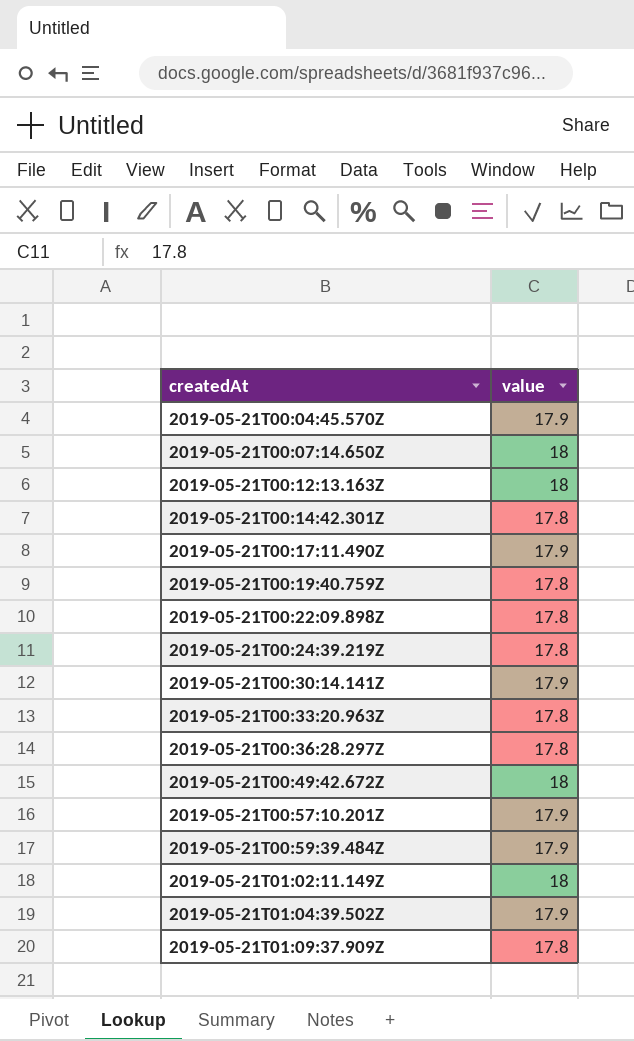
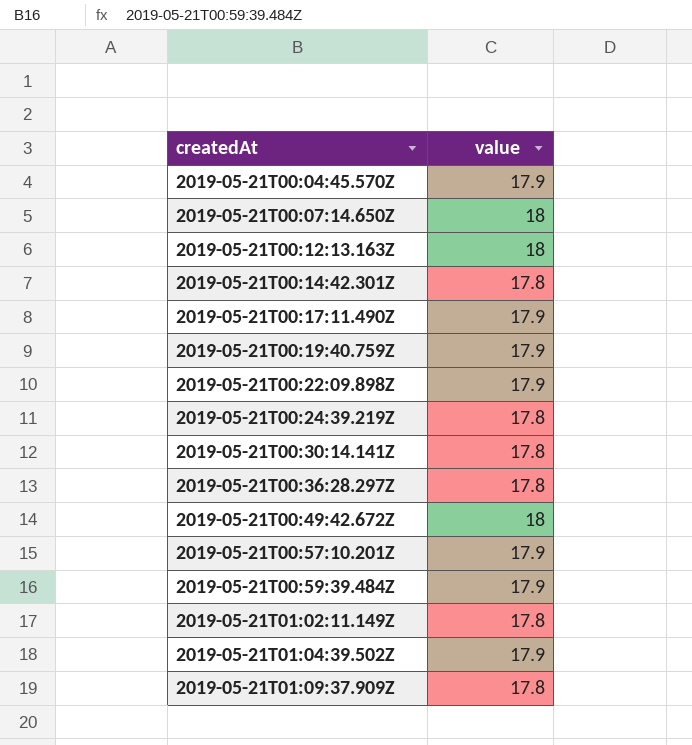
row 2019-05-21T00:33:20.963Z: 17.8 -> none
2019-05-21T00:19:40.759Z | value: 17.8 -> 17.9
2019-05-21T00:22:09.898Z | value: 17.8 -> 17.9
2019-05-21T00:30:14.141Z | value: 17.9 -> 17.8
2019-05-21T01:02:11.149Z | value: 18 -> 17.8

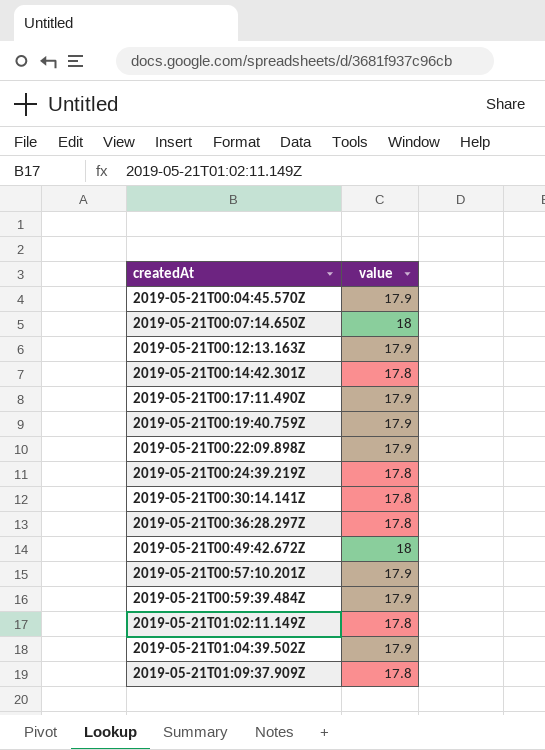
2019-05-21T00:12:13.163Z | value: 18 -> 17.9

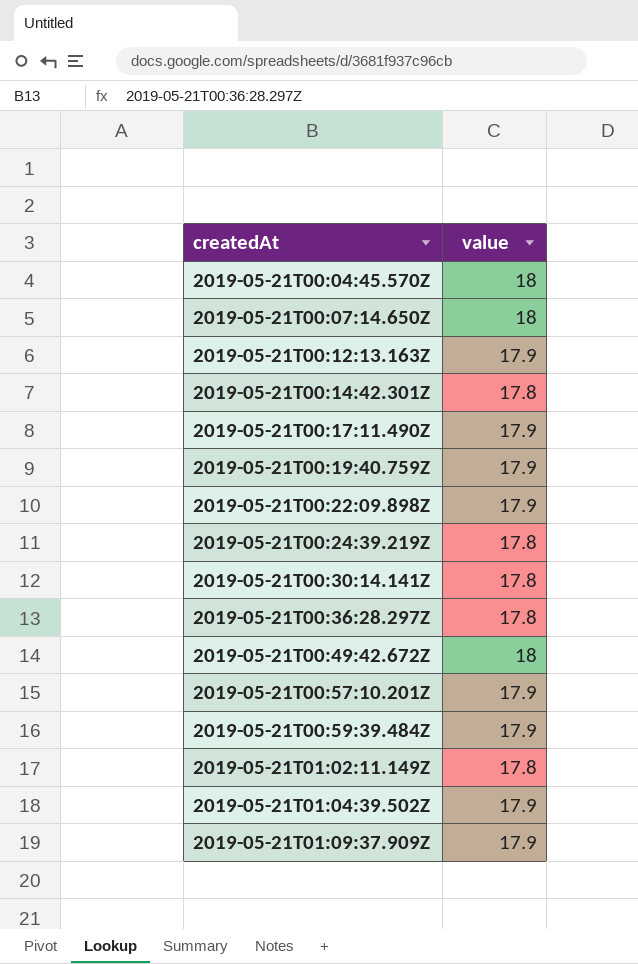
2019-05-21T00:04:45.570Z | value: 17.9 -> 18
2019-05-21T01:09:37.909Z | value: 17.8 -> 17.9

